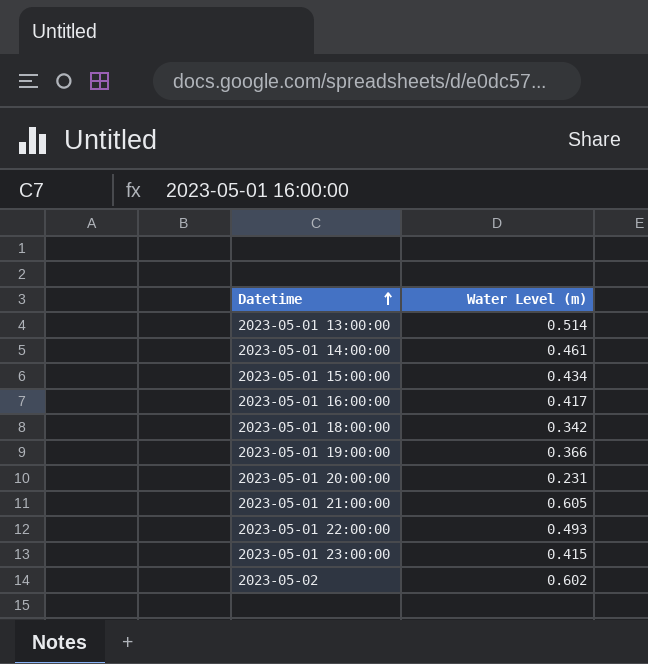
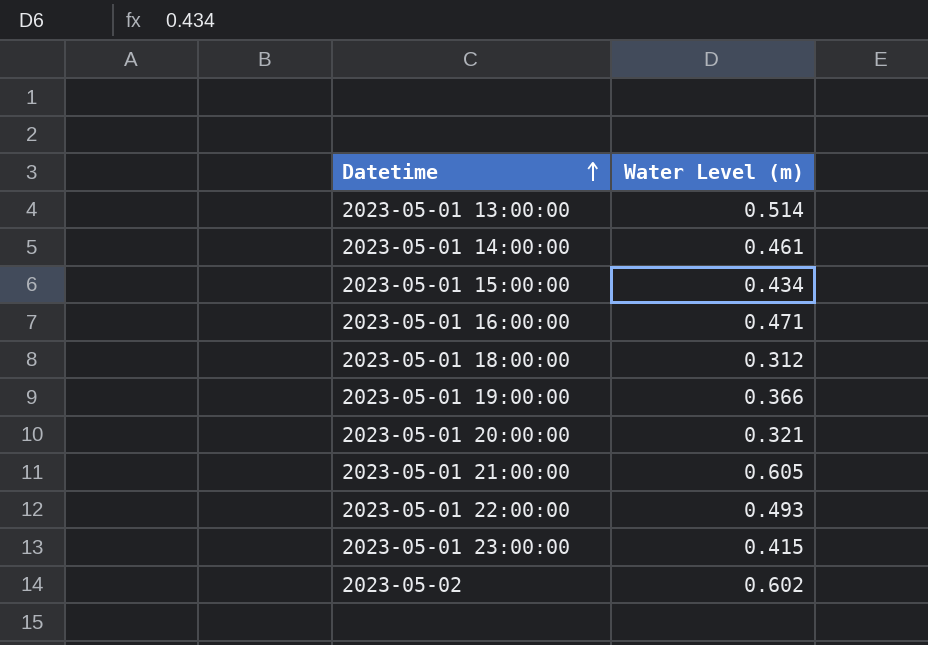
2023-05-01 16:00:00 | Water Level (m): 0.417 -> 0.471
2023-05-01 18:00:00 | Water Level (m): 0.342 -> 0.312
2023-05-01 20:00:00 | Water Level (m): 0.231 -> 0.321

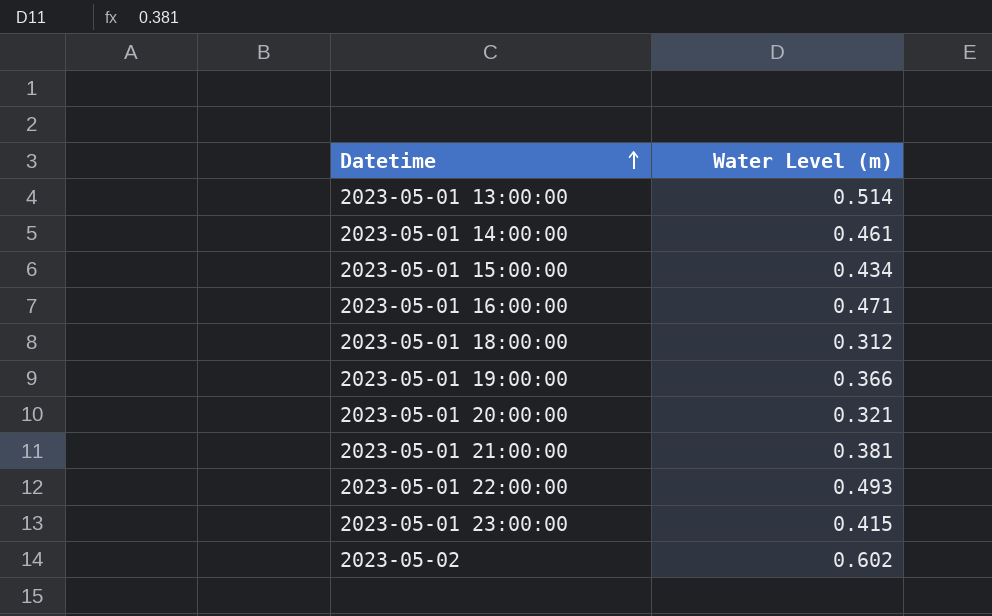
2023-05-01 21:00:00 | Water Level (m): 0.605 -> 0.381

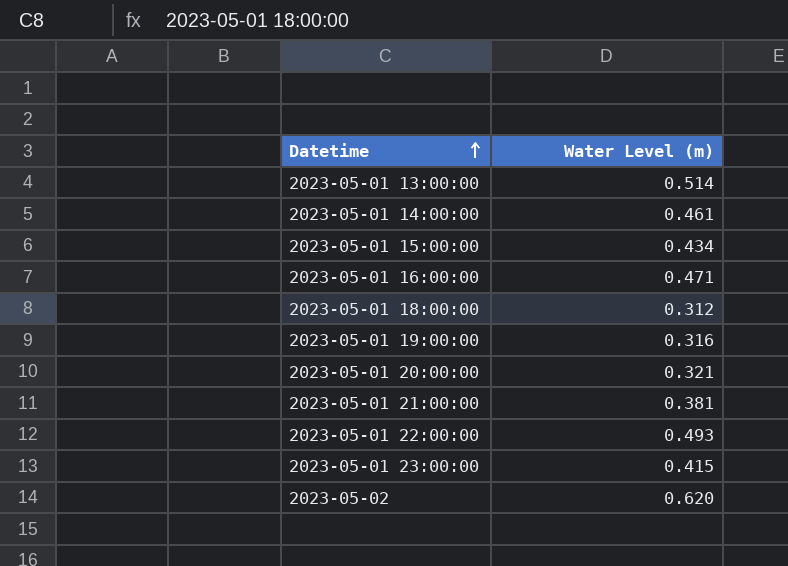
2023-05-01 19:00:00 | Water Level (m): 0.366 -> 0.316
2023-05-02 | Water Level (m): 0.602 -> 0.620

